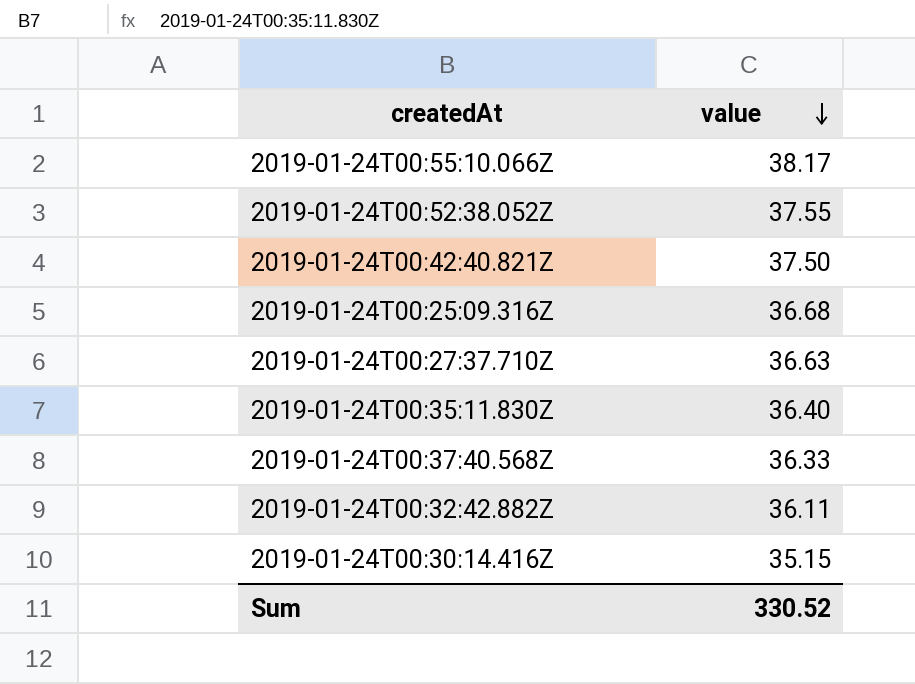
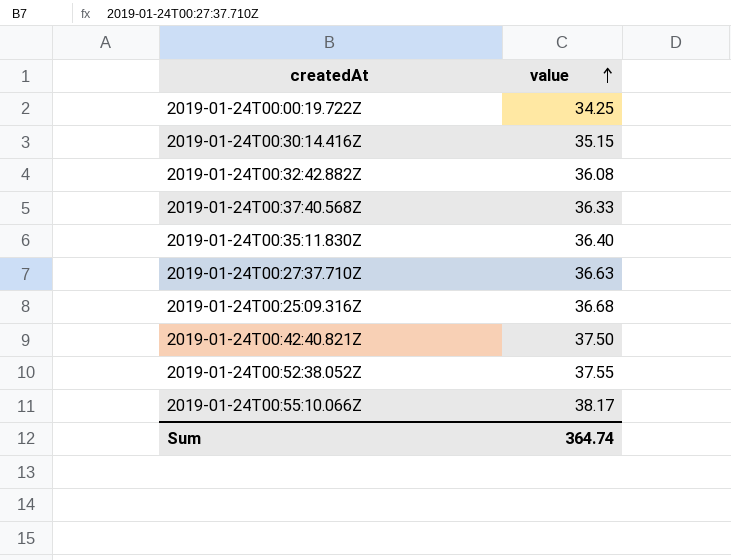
row order: value descending -> value ascending
row 2019-01-24T00:00:19.722Z: none -> 34.25
2019-01-24T00:32:42.882Z | value: 36.11 -> 36.08
Sum | value: 330.52 -> 364.74

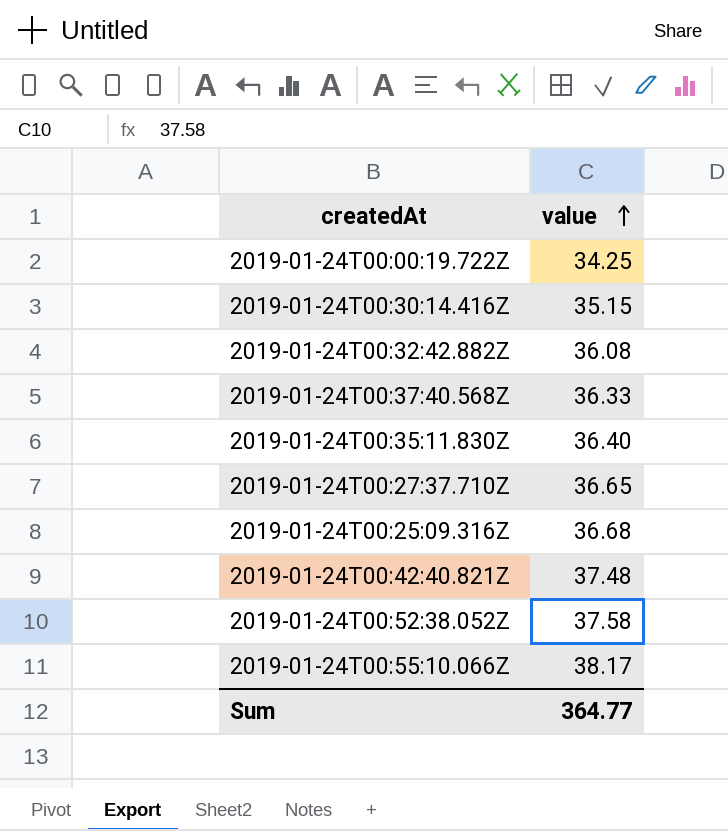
2019-01-24T00:27:37.710Z | value: 36.63 -> 36.65
2019-01-24T00:42:40.821Z | value: 37.50 -> 37.48
2019-01-24T00:52:38.052Z | value: 37.55 -> 37.58
Sum | value: 364.74 -> 364.77

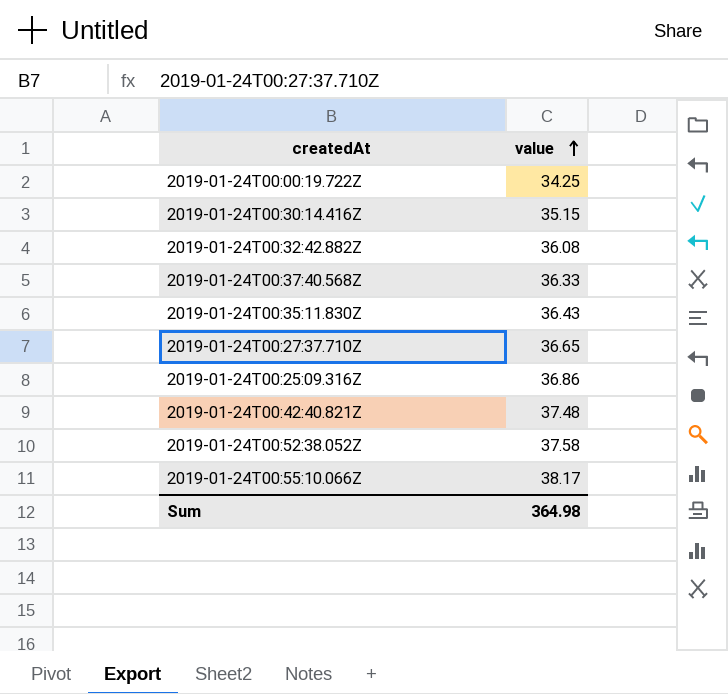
2019-01-24T00:35:11.830Z | value: 36.40 -> 36.43
2019-01-24T00:25:09.316Z | value: 36.68 -> 36.86
Sum | value: 364.77 -> 364.98

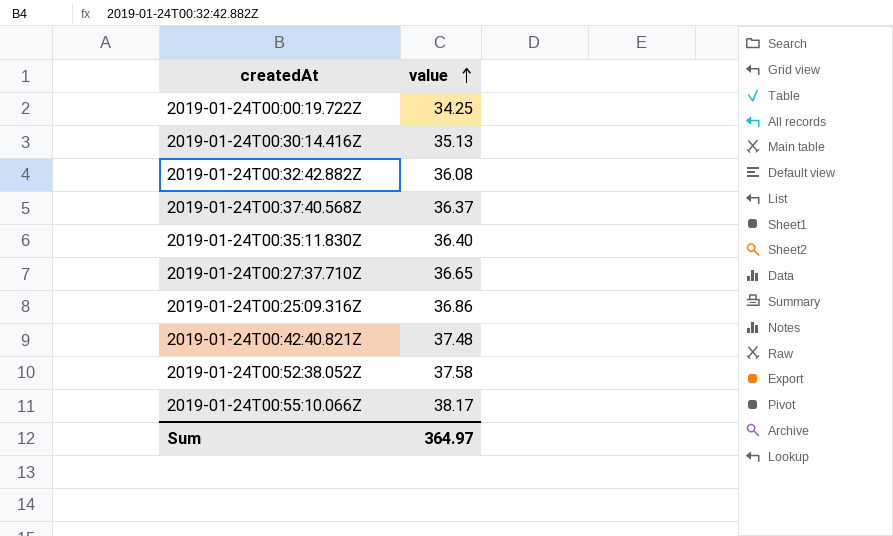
2019-01-24T00:30:14.416Z | value: 35.15 -> 35.13
2019-01-24T00:37:40.568Z | value: 36.33 -> 36.37
2019-01-24T00:35:11.830Z | value: 36.43 -> 36.40
Sum | value: 364.98 -> 364.97

